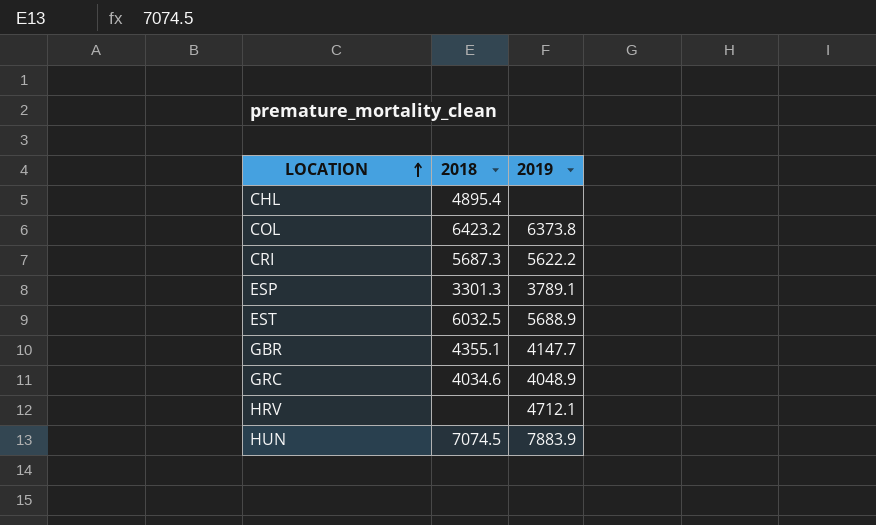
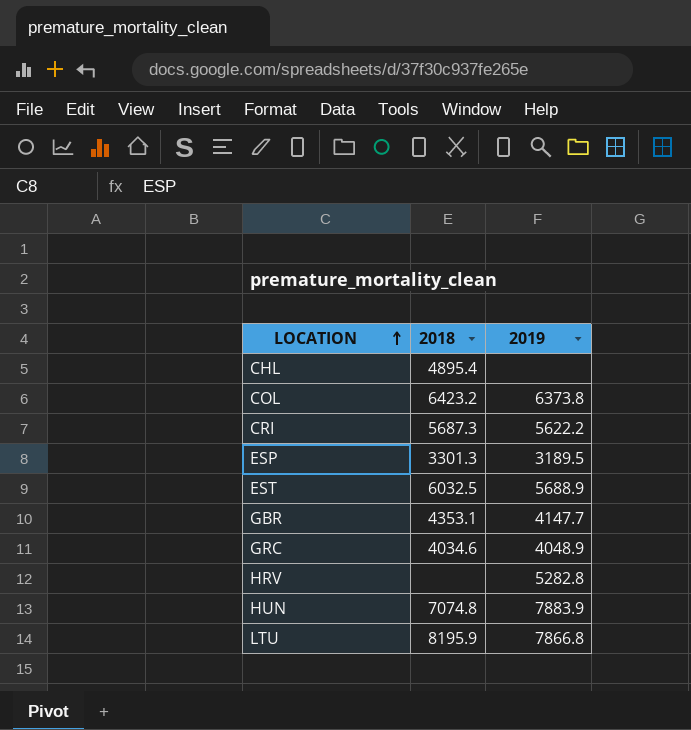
ESP | 2019: 3789.1 -> 3189.5
GBR | 2018: 4355.1 -> 4353.1
HRV | 2019: 4712.1 -> 5282.8
HUN | 2018: 7074.5 -> 7074.8
row LTU: none -> 8195.9 | 7866.8

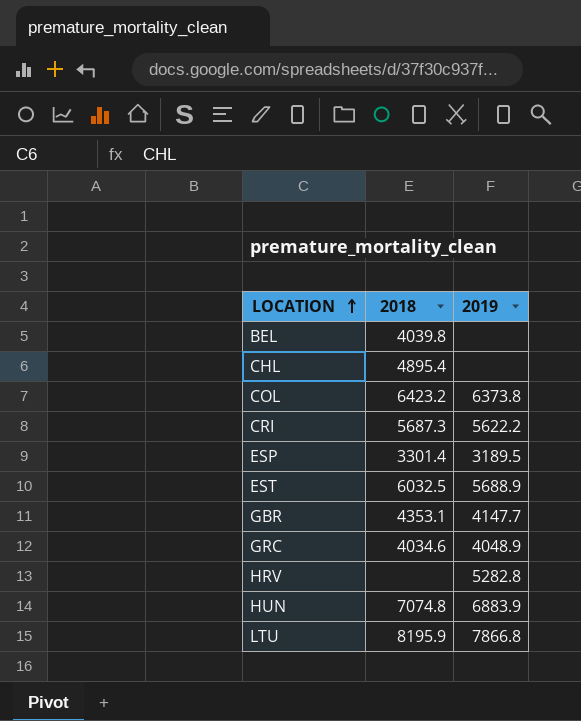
row BEL: none -> 4039.8 | none
ESP | 2018: 3301.3 -> 3301.4
HUN | 2019: 7883.9 -> 6883.9

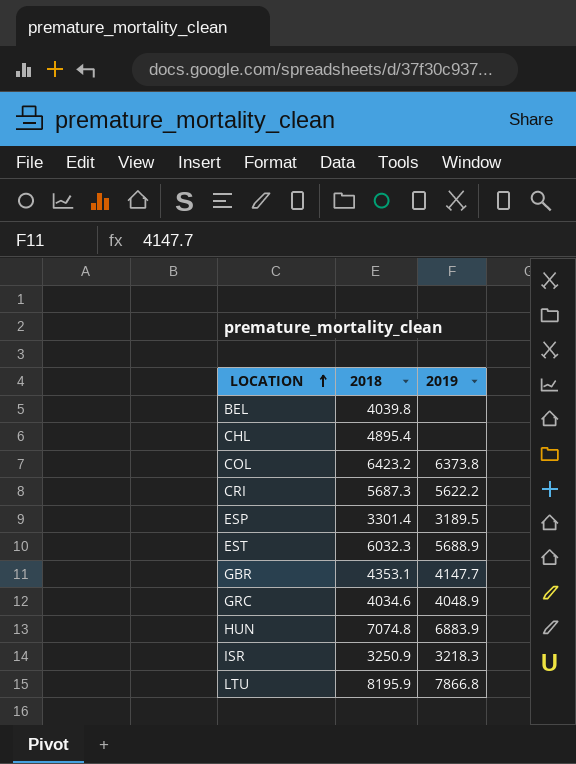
row HRV: none | 5282.8 -> none
EST | 2018: 6032.5 -> 6032.3
row ISR: none -> 3250.9 | 3218.3

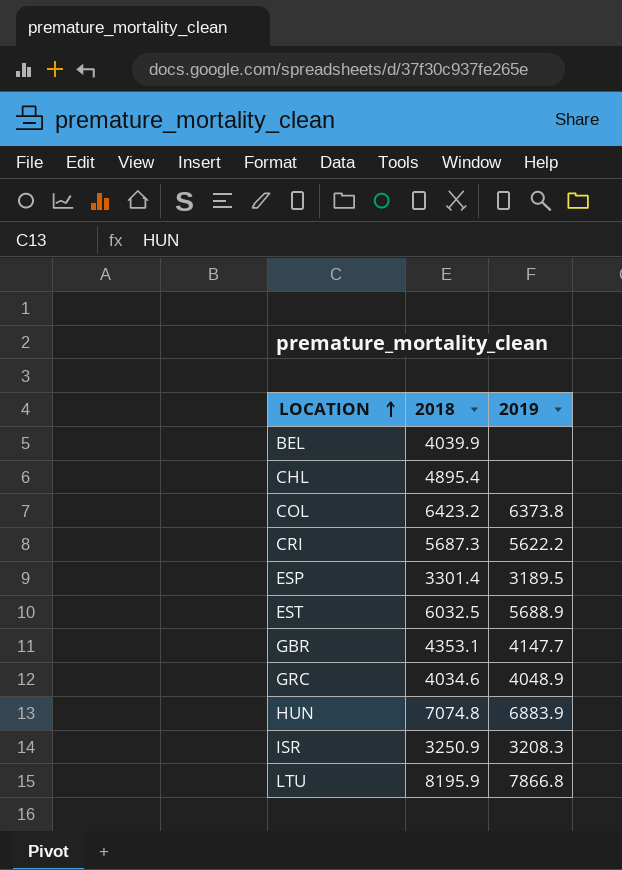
BEL | 2018: 4039.8 -> 4039.9
EST | 2018: 6032.3 -> 6032.5
ISR | 2019: 3218.3 -> 3208.3

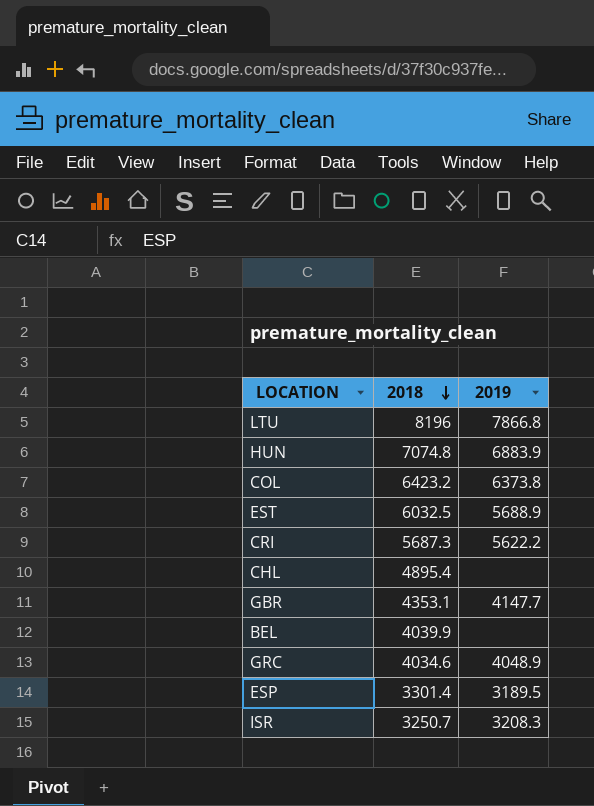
row order: LOCATION ascending -> 2018 descending
LTU | 2018: 8195.9 -> 8196
ISR | 2018: 3250.9 -> 3250.7

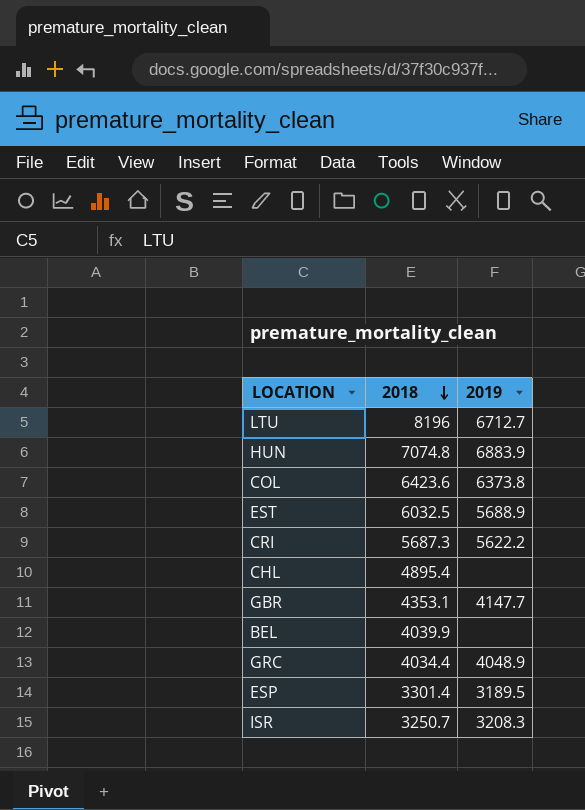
LTU | 2019: 7866.8 -> 6712.7
COL | 2018: 6423.2 -> 6423.6
GRC | 2018: 4034.6 -> 4034.4

